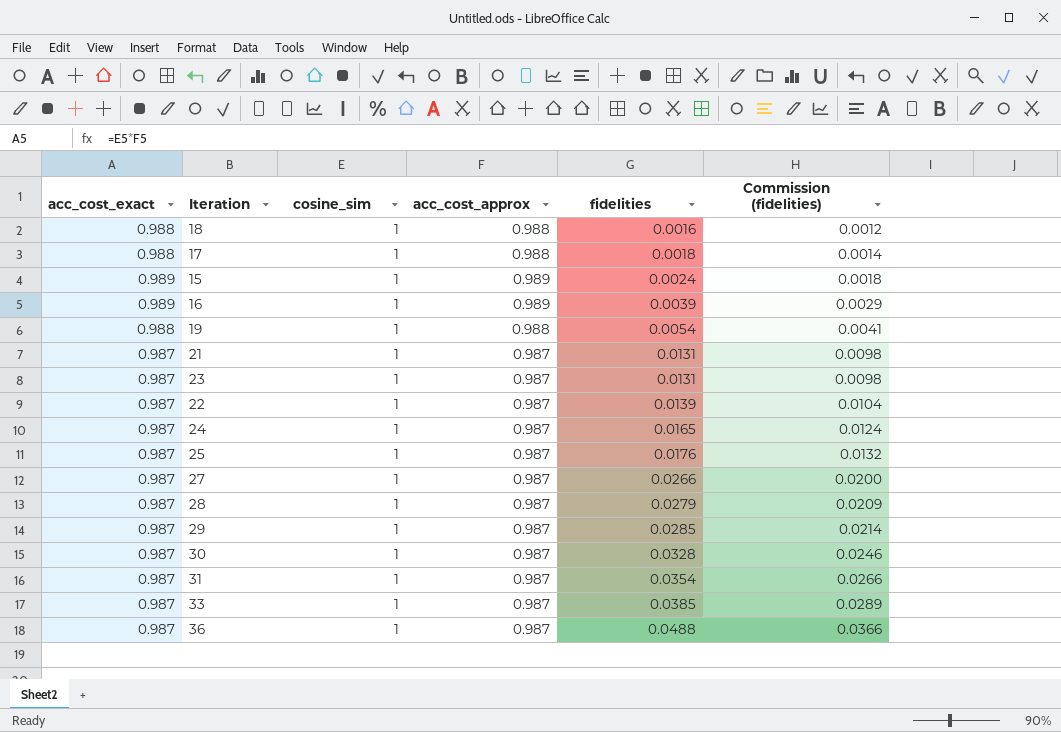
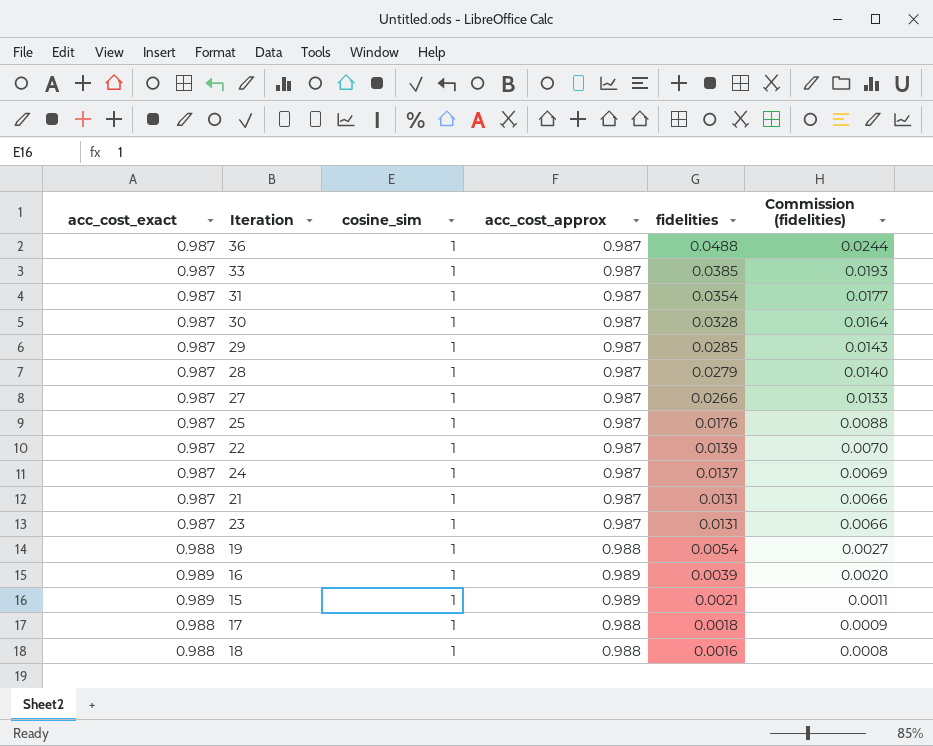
row order: fidelities ascending -> fidelities descending
column Commission (fidelities) | formula: [fidelities] * 0.75 -> [fidelities] * 0.5
24 | fidelities: 0.0165 -> 0.0137
15 | fidelities: 0.0024 -> 0.0021

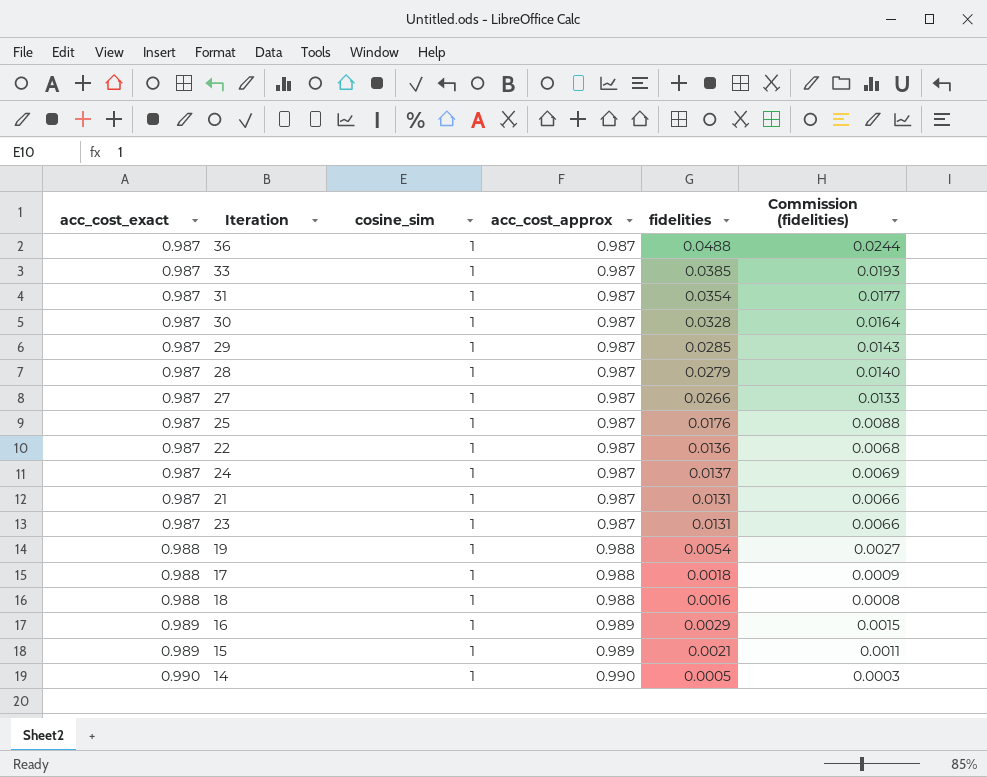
row order: fidelities descending -> acc_cost_exact ascending
22 | fidelities: 0.0139 -> 0.0136
22 | Commission (fidelities): 0.0070 -> 0.0068
16 | fidelities: 0.0039 -> 0.0029
16 | Commission (fidelities): 0.0020 -> 0.0015
row 14: none -> 0.990 | 1 | 0.990 | 0.0005 | 0.0003

